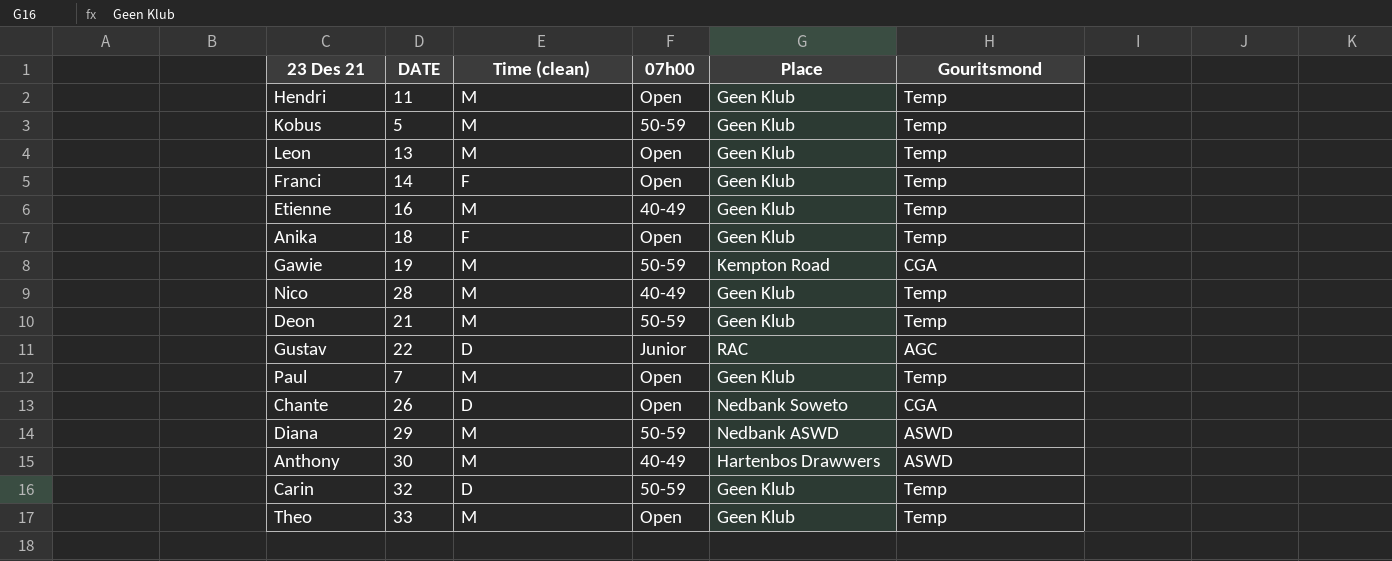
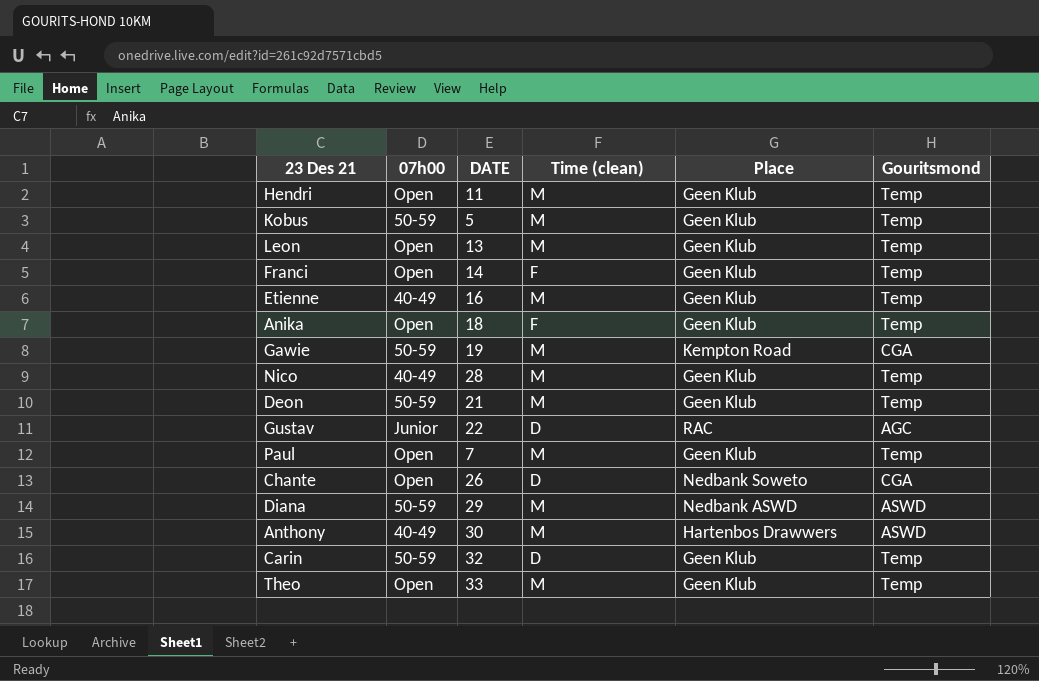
column 07h00 | position: 4 -> 2

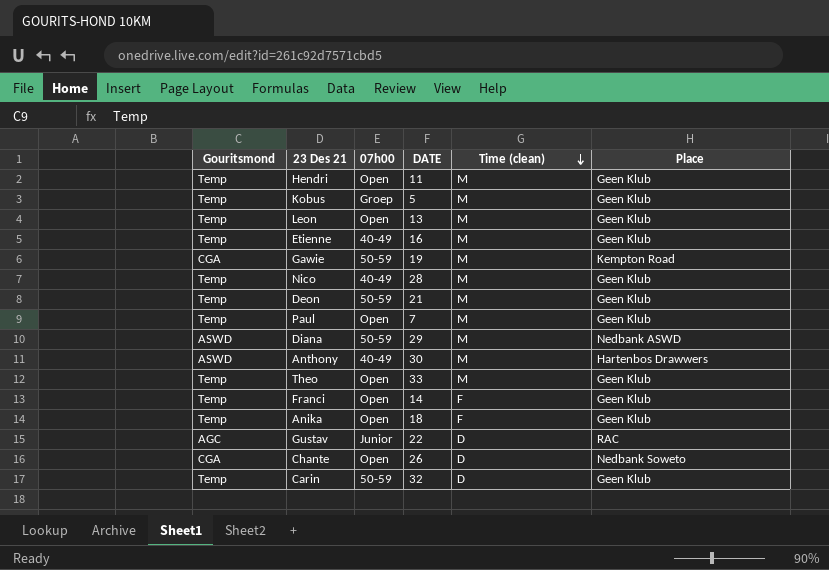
row order: none -> Time (clean) descending
column Gouritsmond | position: 6 -> 1
Kobus | 07h00: 50-59 -> Groep

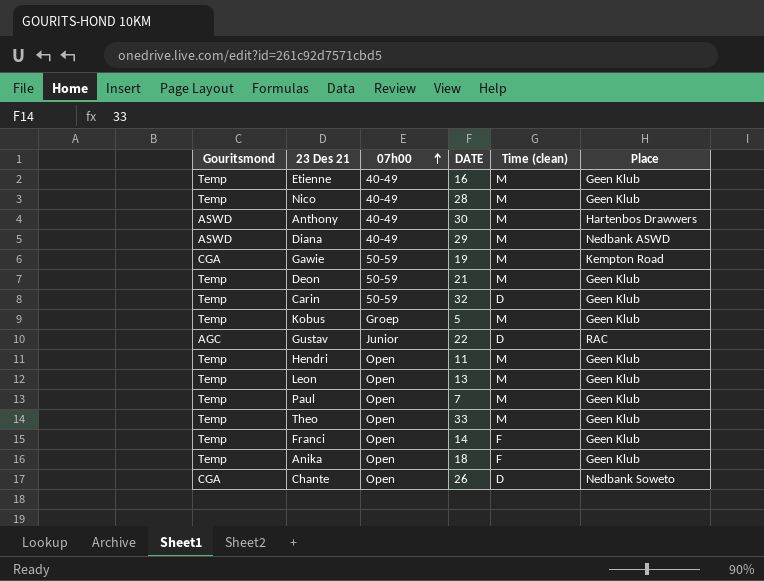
row order: Time (clean) descending -> 07h00 ascending
Diana | 07h00: 50-59 -> 40-49

